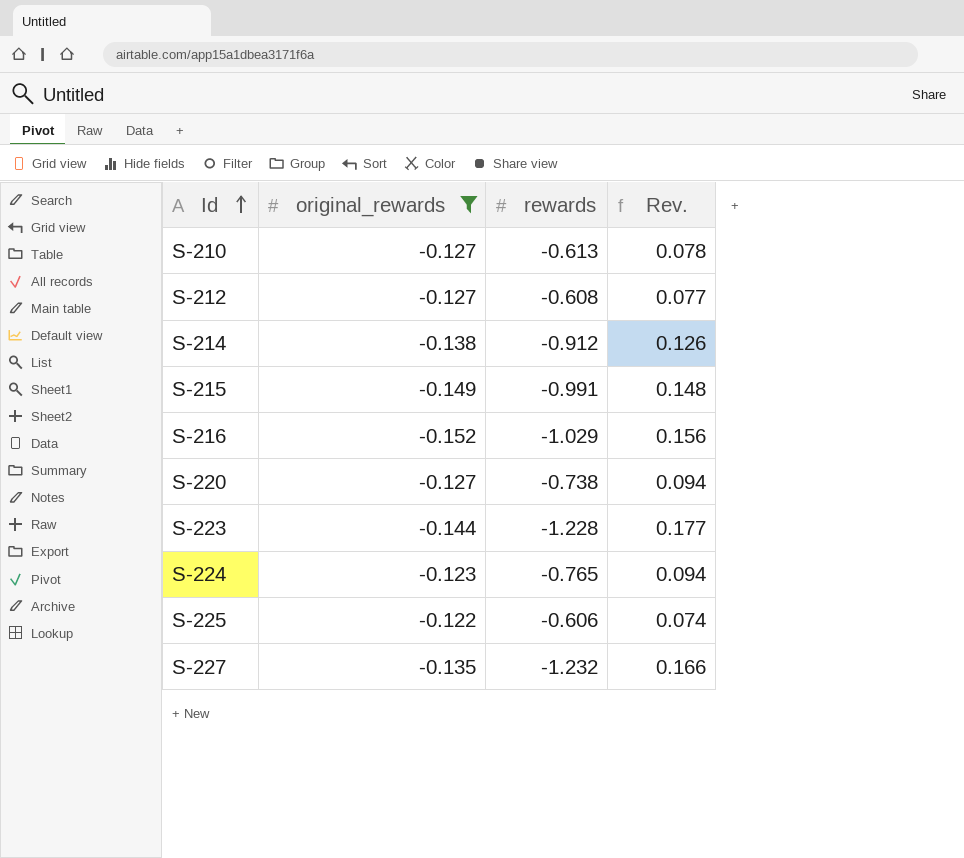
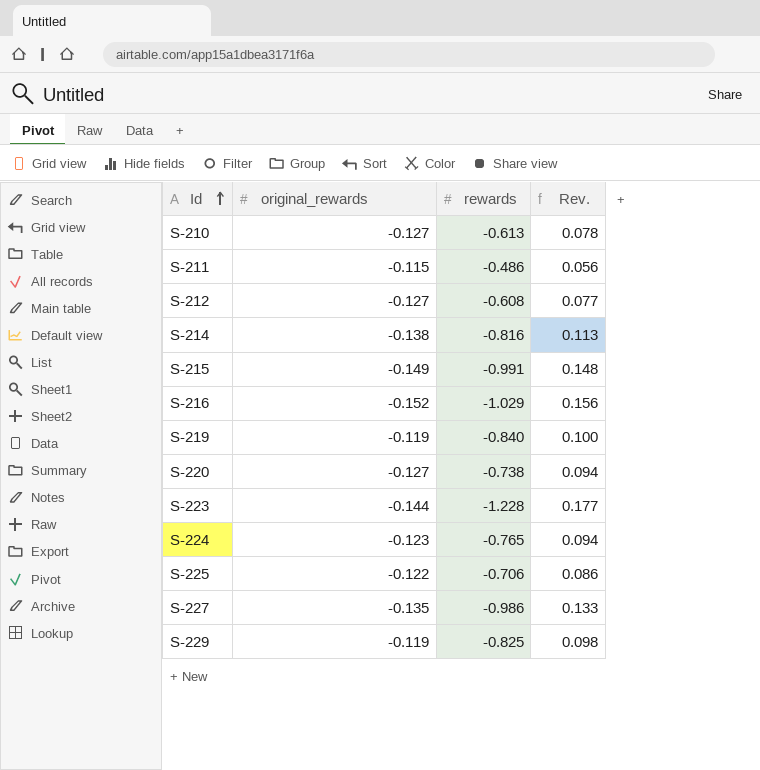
filter: original_rewards <= -0.122 -> none
S-214 | rewards: -0.912 -> -0.816
S-214 | Rev.: 0.126 -> 0.113
S-225 | rewards: -0.606 -> -0.706
S-225 | Rev.: 0.074 -> 0.086
S-227 | rewards: -1.232 -> -0.986
S-227 | Rev.: 0.166 -> 0.133

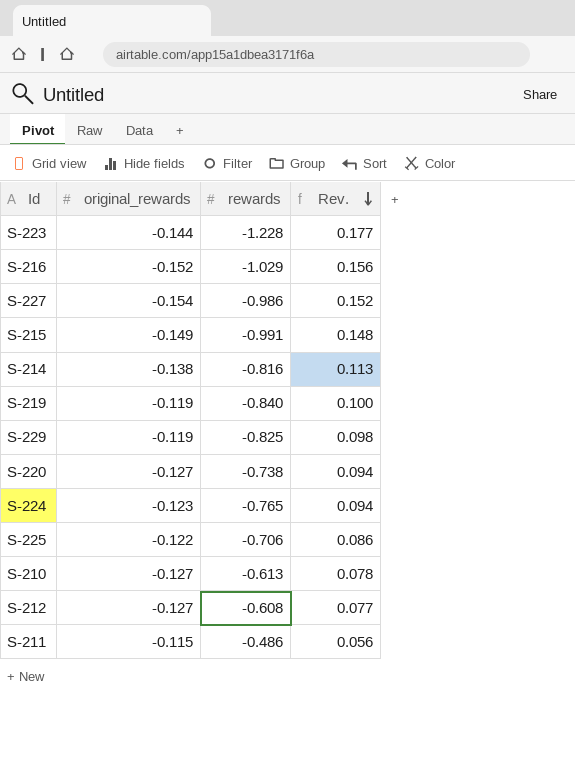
row order: Id ascending -> Rev. descending
S-227 | original_rewards: -0.135 -> -0.154
S-227 | Rev.: 0.133 -> 0.152

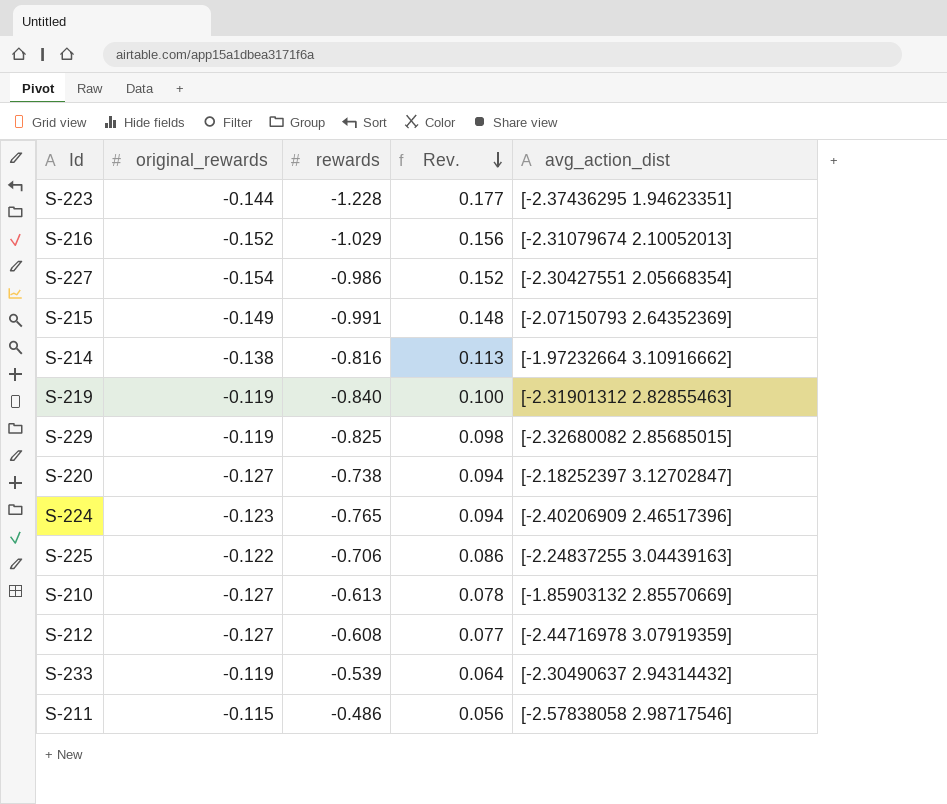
column avg_action_dist | position: none -> 5
row S-233: none -> -0.119 | -0.539 | 0.064 | [-2.30490637 2.94314432]

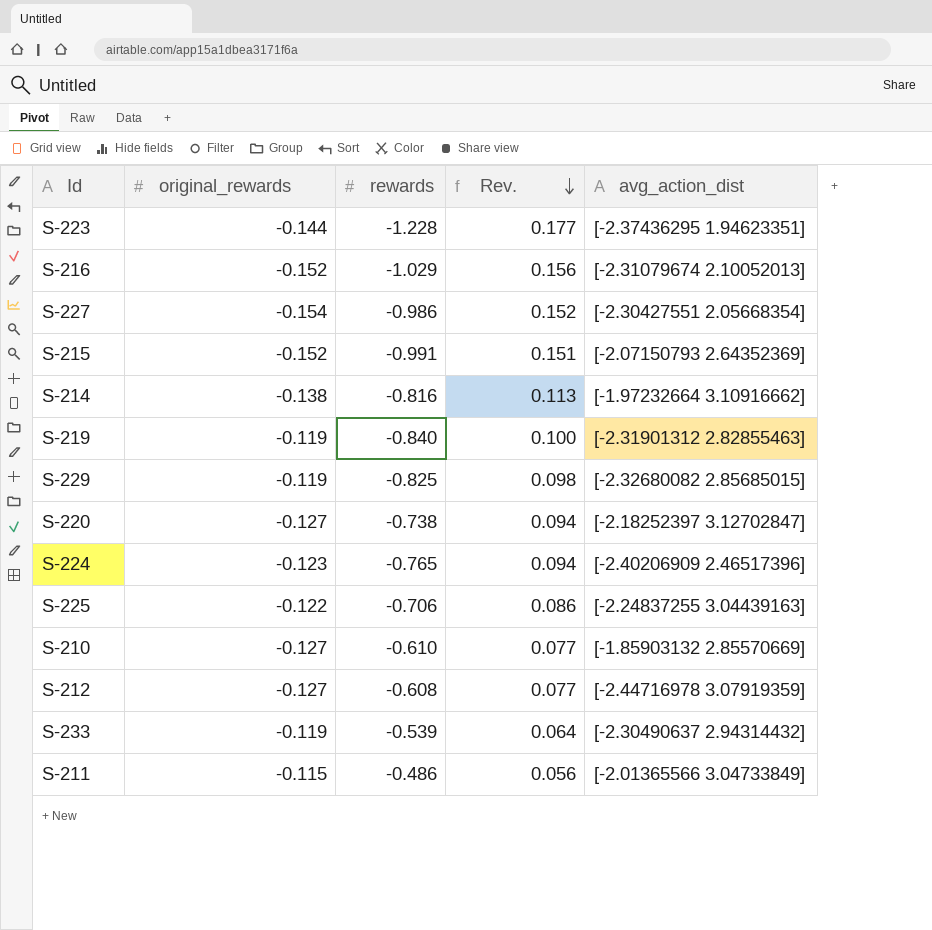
S-215 | original_rewards: -0.149 -> -0.152
S-215 | Rev.: 0.148 -> 0.151
S-210 | rewards: -0.613 -> -0.610
S-210 | Rev.: 0.078 -> 0.077
S-211 | avg_action_dist: [-2.57838058 2.98717546] -> [-2.01365566 3.04733849]

